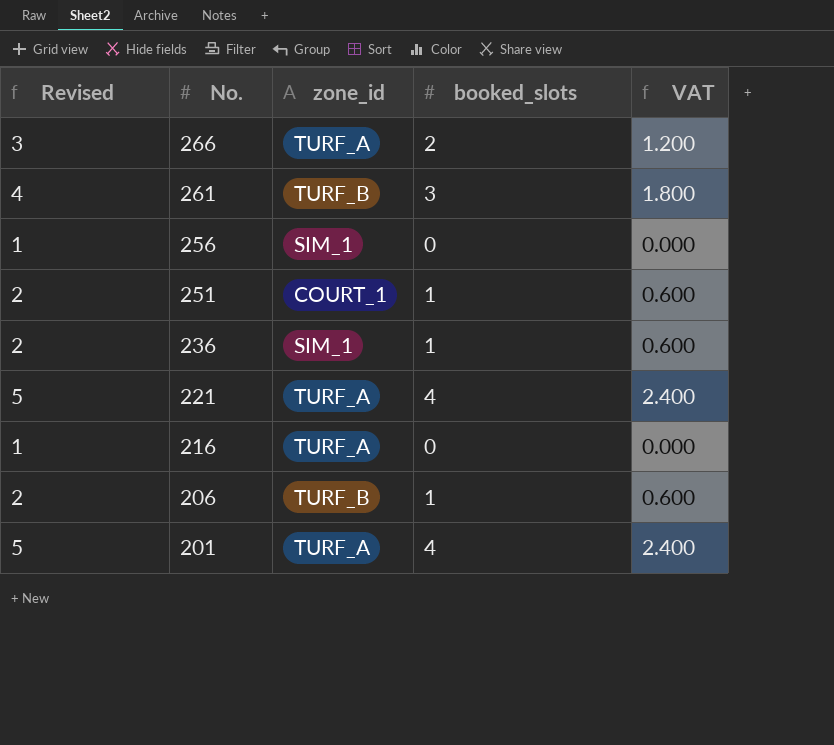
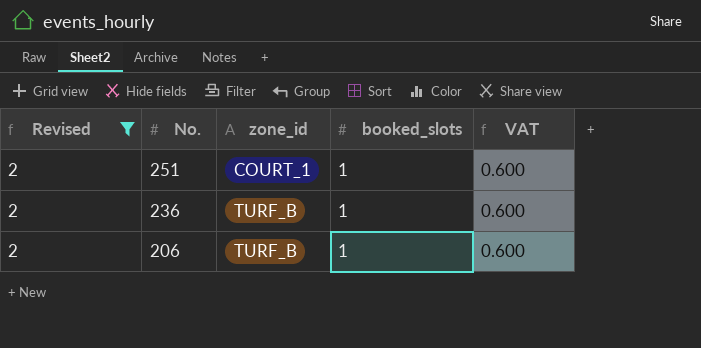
filter: none -> Revised = 2
236 | zone_id: SIM_1 -> TURF_B

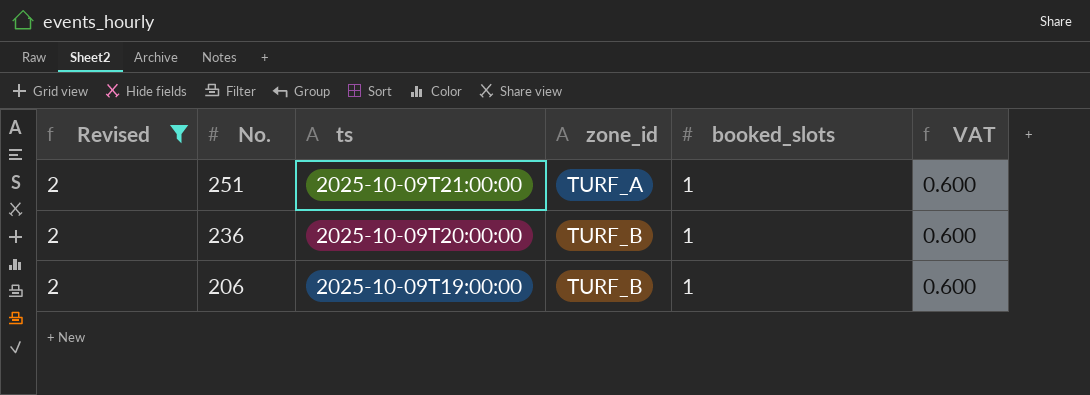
column ts | position: none -> 3
251 | zone_id: COURT_1 -> TURF_A

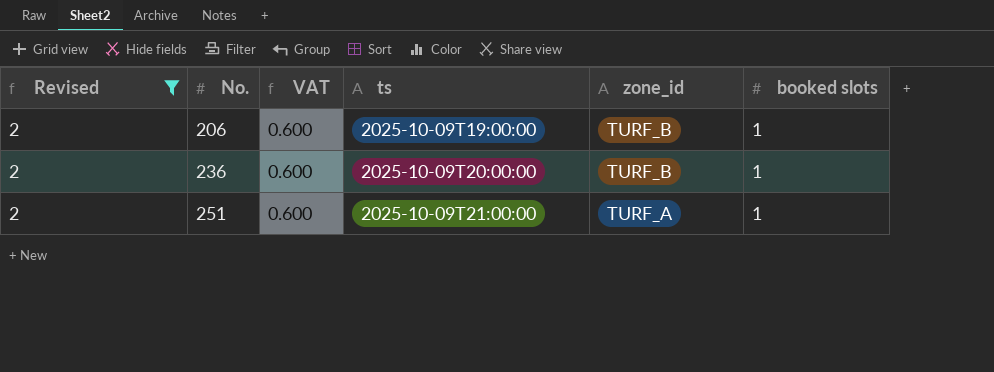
row order: No. descending -> No. ascending
column VAT | position: 6 -> 3
column name: booked_slots -> booked slots

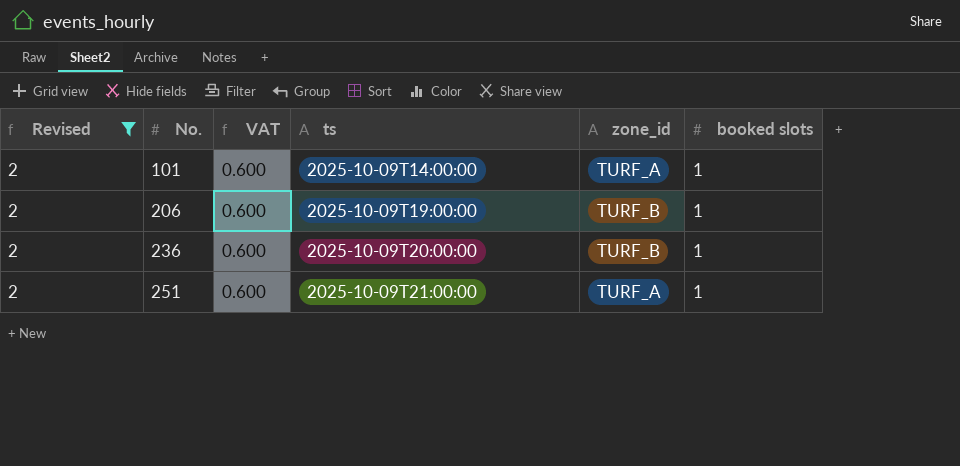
row 101: none -> 2 | 0.600 | 2025-10-09T14:00:00 | TURF_A | 1

